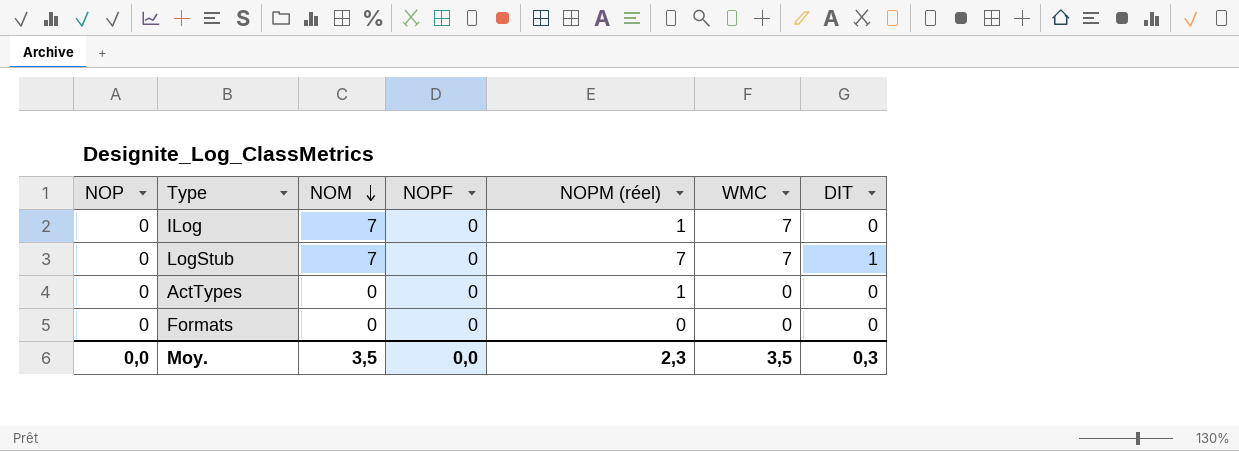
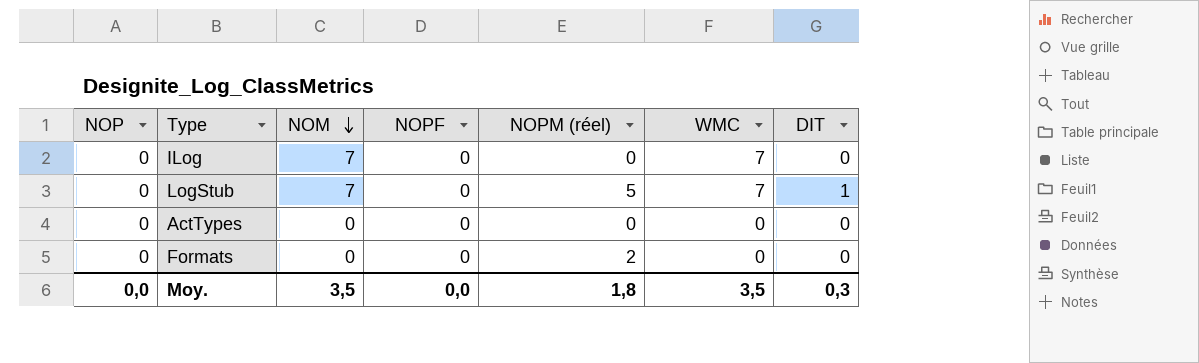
ILog | NOPM (réel): 1 -> 0
LogStub | NOPM (réel): 7 -> 5
ActTypes | NOPM (réel): 1 -> 0
Formats | NOPM (réel): 0 -> 2
Moy. | NOPM (réel): 2,3 -> 1,8

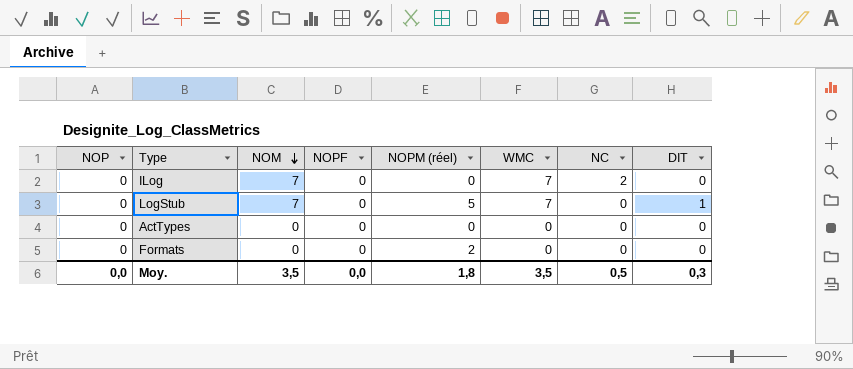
column NC | position: none -> 7

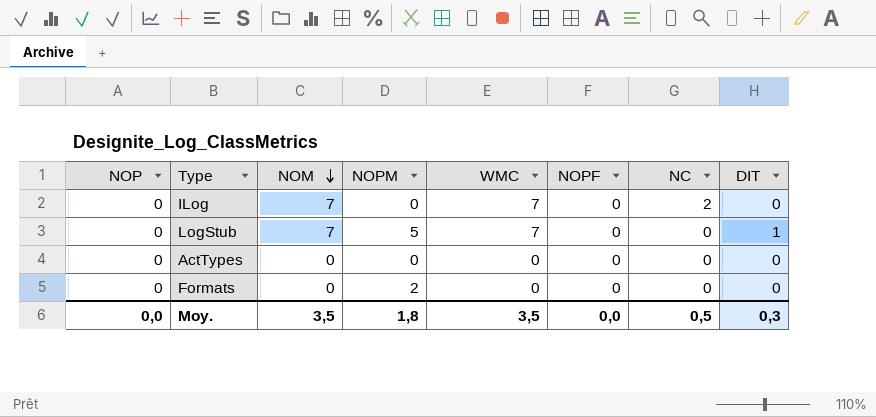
column name: NOPM (réel) -> NOPM
column NOPF | position: 4 -> 6

